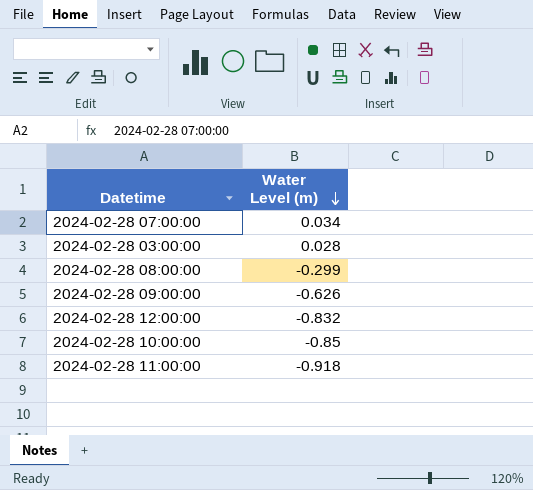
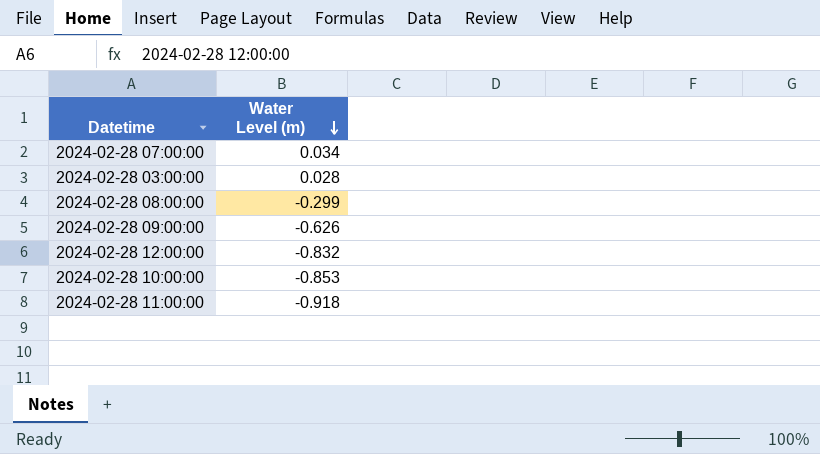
2024-02-28 10:00:00 | Water Level (m): -0.85 -> -0.853

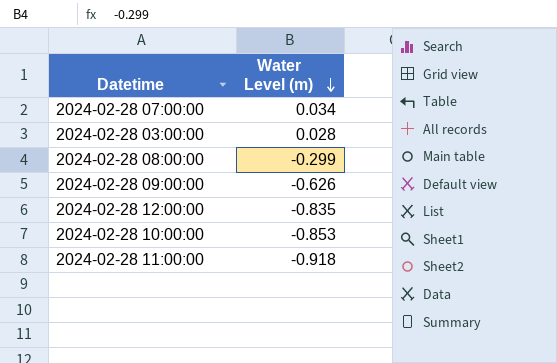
2024-02-28 12:00:00 | Water Level (m): -0.832 -> -0.835

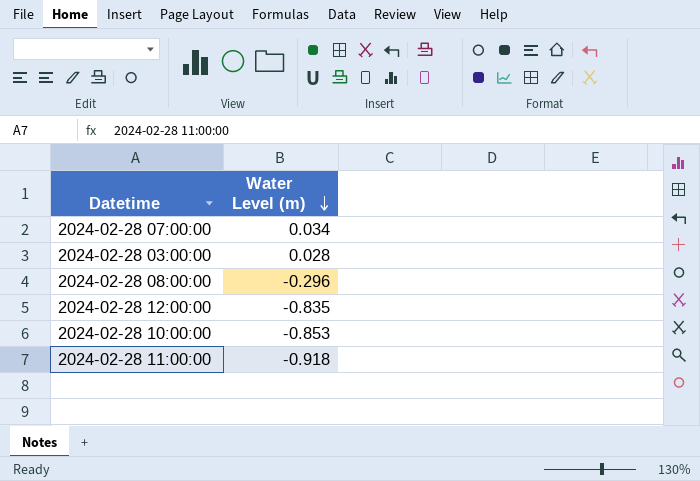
row 2024-02-28 09:00:00: -0.626 -> none
2024-02-28 08:00:00 | Water Level (m): -0.299 -> -0.296

